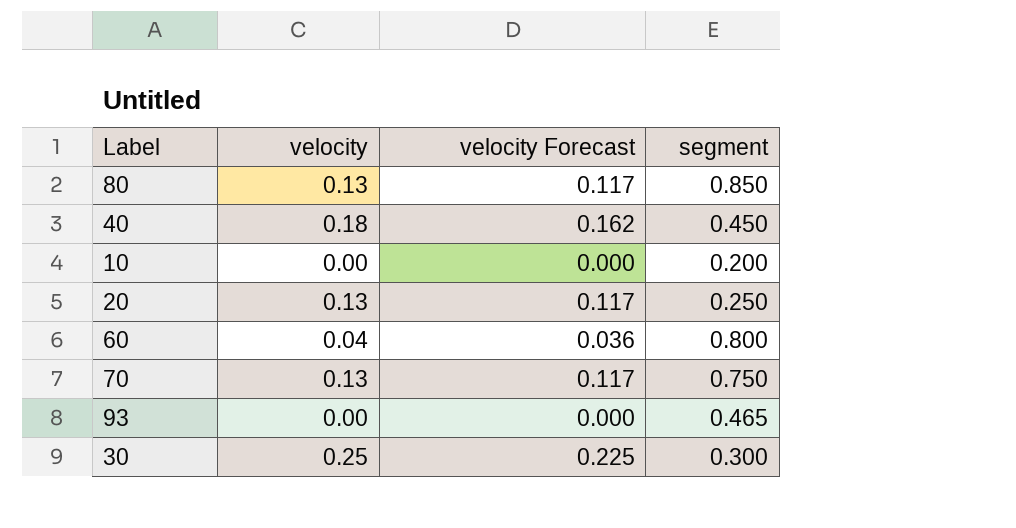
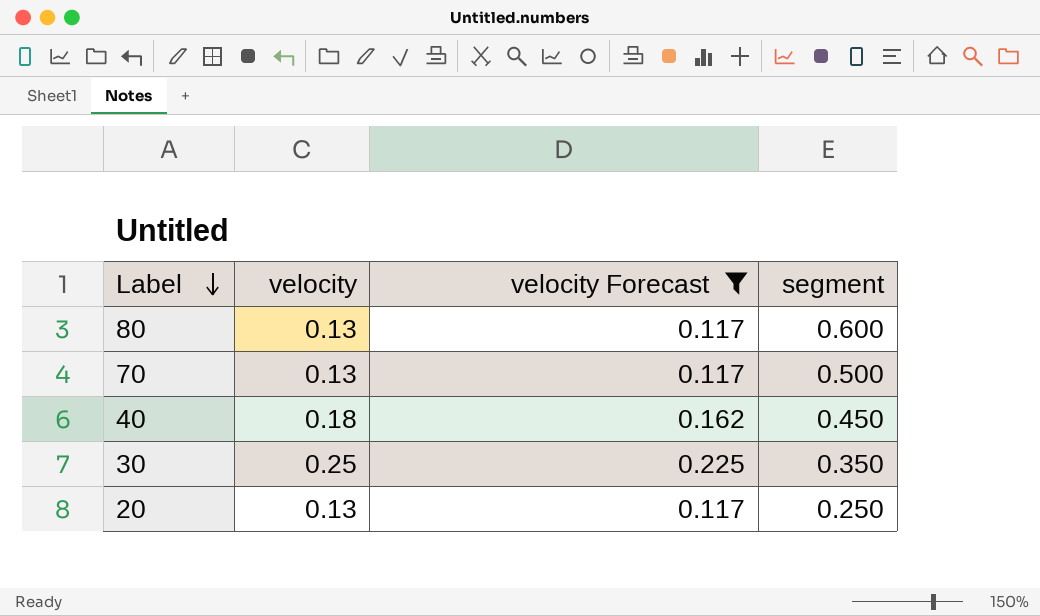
filter: none -> velocity Forecast >= 0.117
row order: none -> Label descending
80 | segment: 0.850 -> 0.600
70 | segment: 0.750 -> 0.500
30 | segment: 0.300 -> 0.350

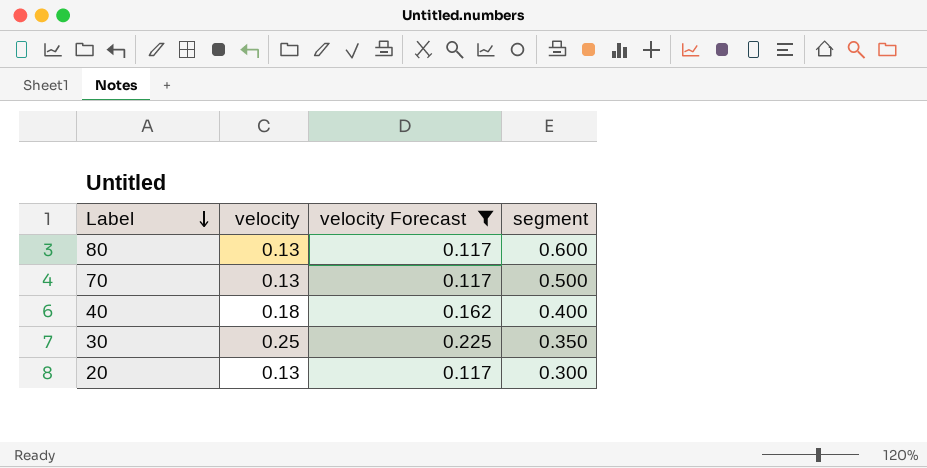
40 | segment: 0.450 -> 0.400
20 | segment: 0.250 -> 0.300

